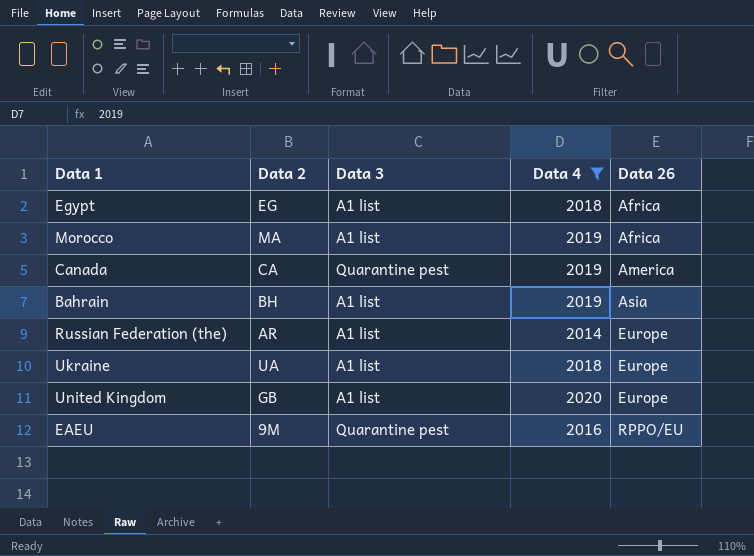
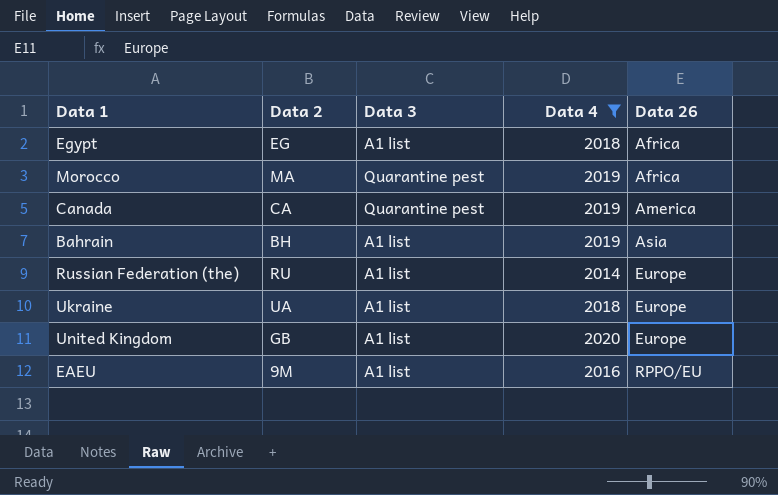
Morocco | Data 3: A1 list -> Quarantine pest
Russian Federation (the) | Data 2: AR -> RU
EAEU | Data 3: Quarantine pest -> A1 list

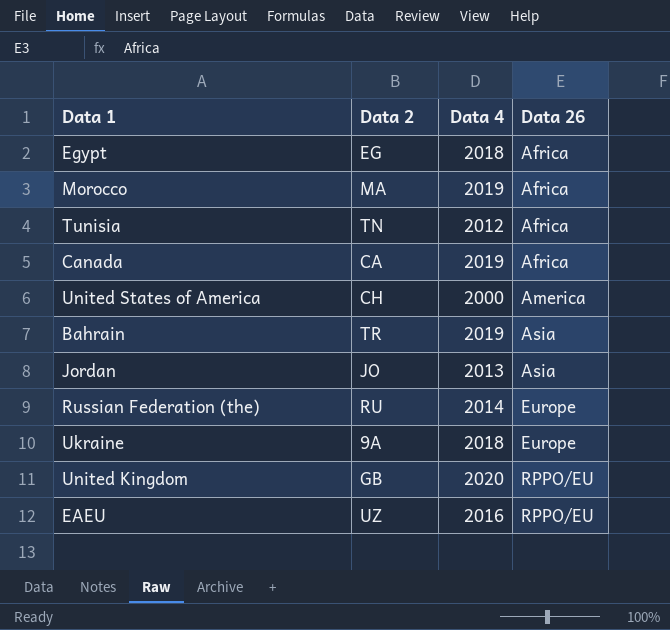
filter: Data 4 >= 2014 -> none
column Data 3 | position: 3 -> none
Canada | Data 26: America -> Africa
Bahrain | Data 2: BH -> TR
Ukraine | Data 2: UA -> 9A
United Kingdom | Data 26: Europe -> RPPO/EU
EAEU | Data 2: 9M -> UZ

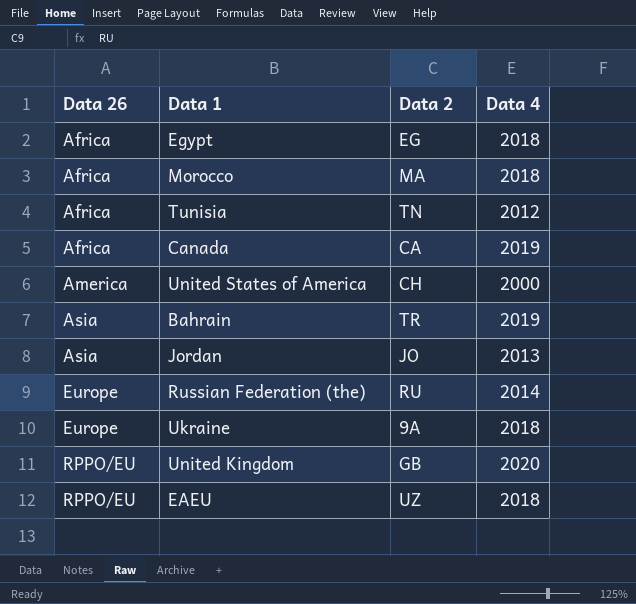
column Data 26 | position: 4 -> 1
Morocco | Data 4: 2019 -> 2018
EAEU | Data 4: 2016 -> 2018

